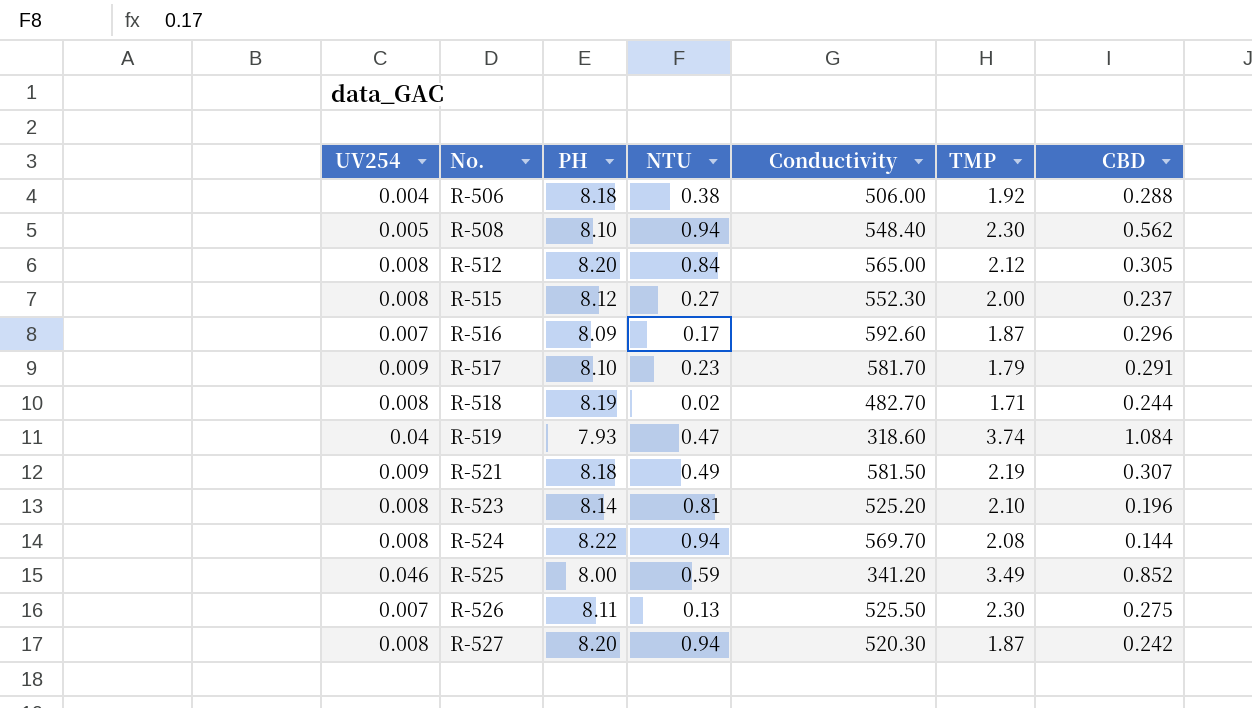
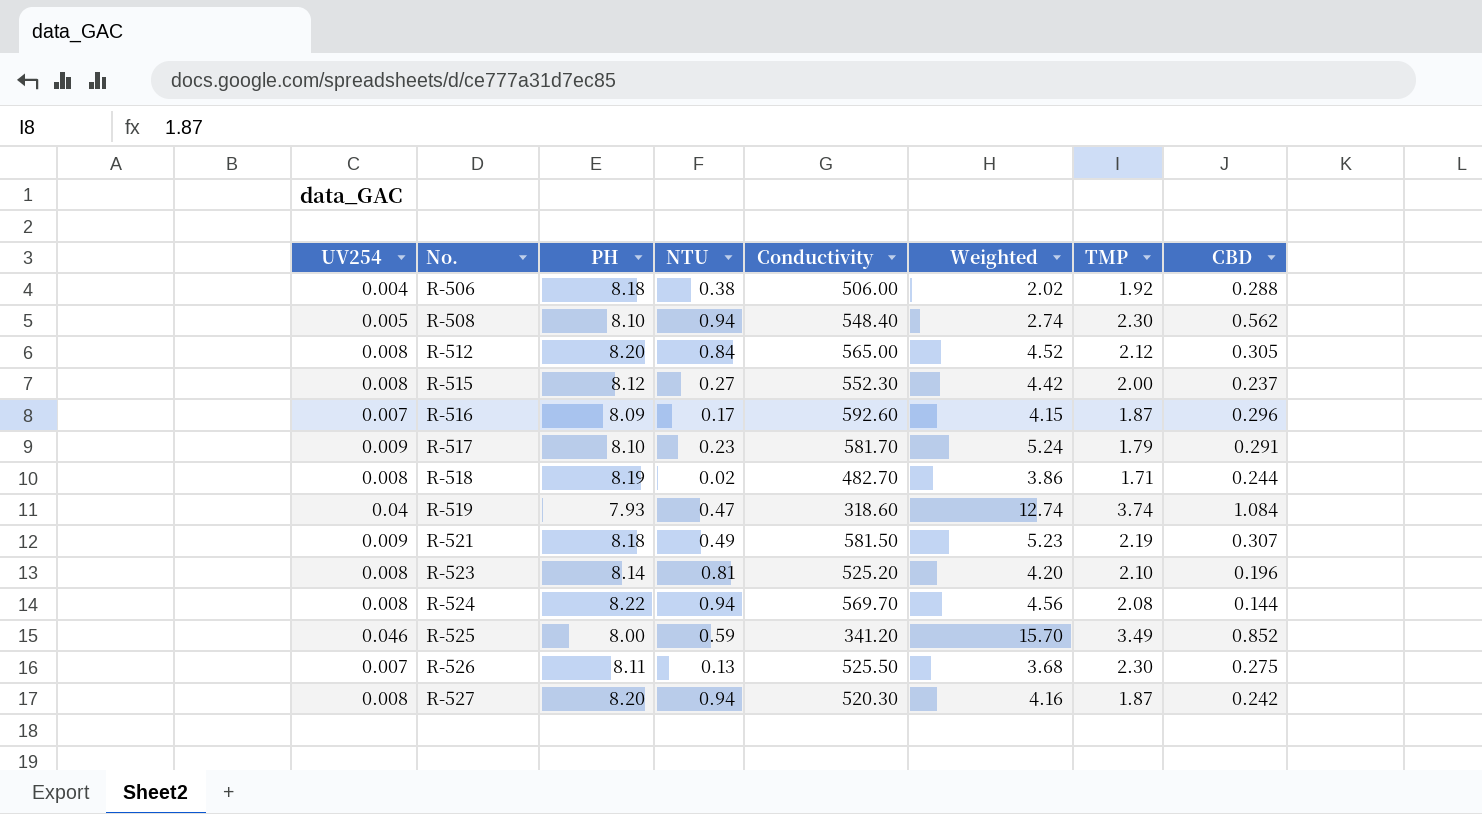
column Weighted | formula: none -> [UV254] * [Conductivity]

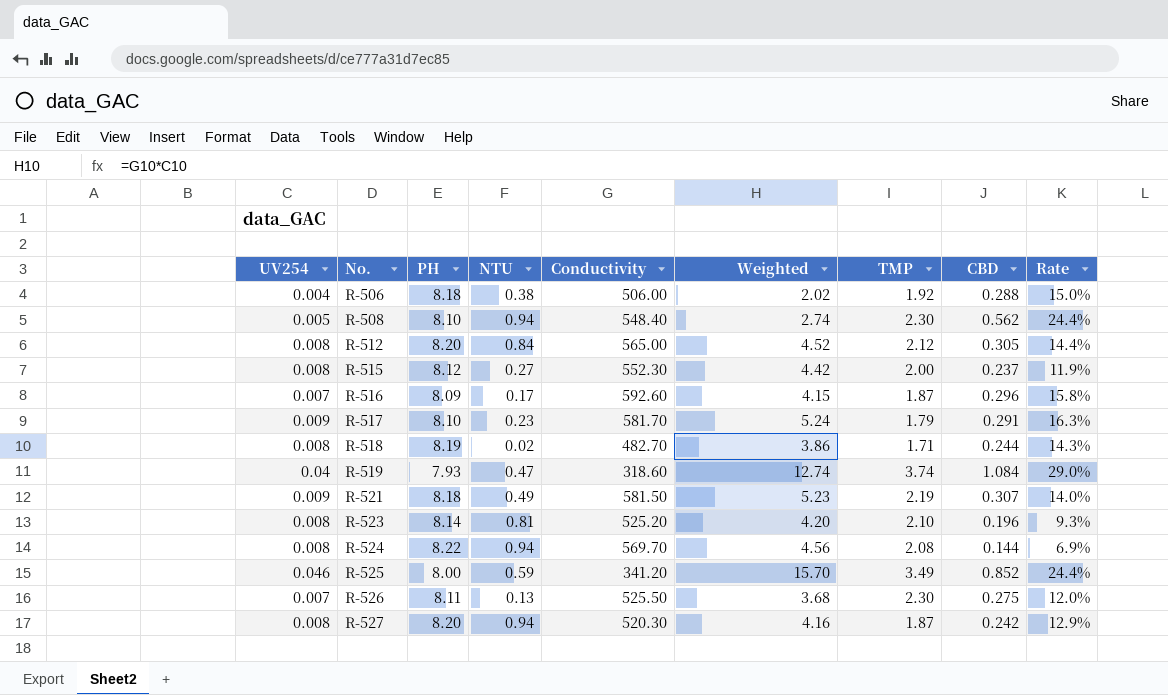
column Rate | formula: none -> [CBD] / [TMP]

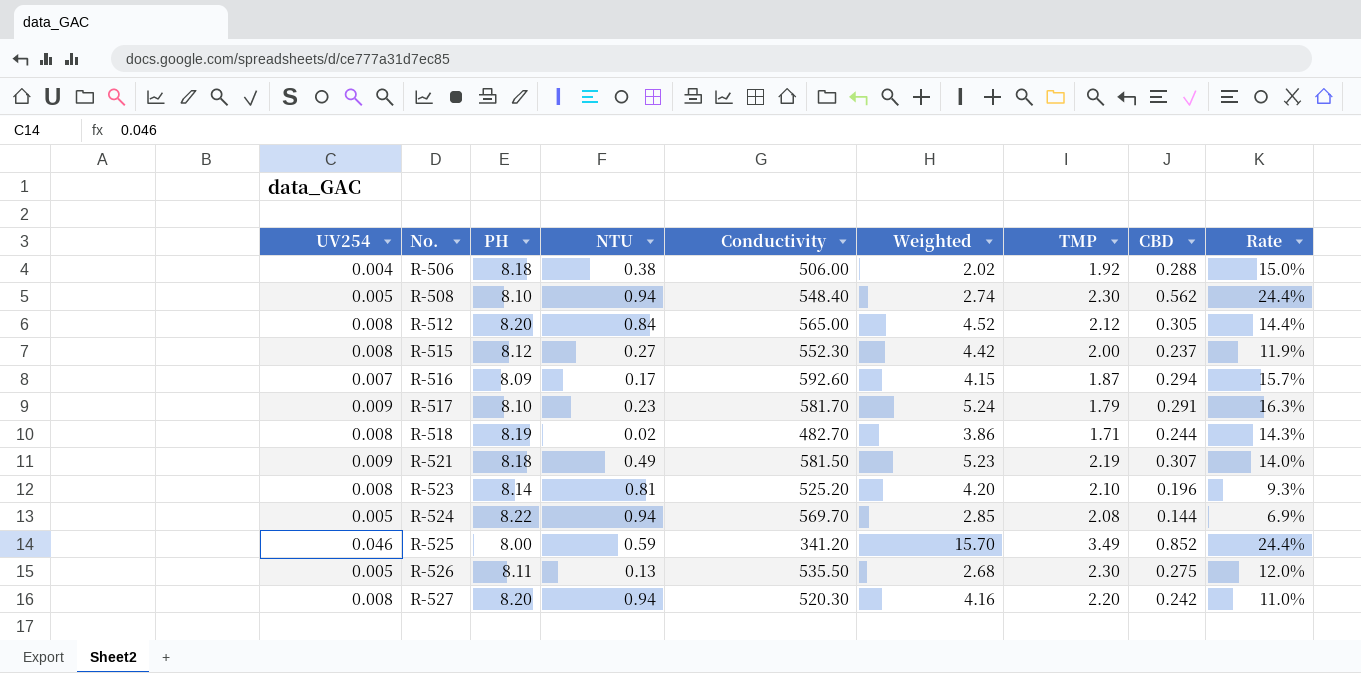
row R-519: 0.04 | 7.93 | 0.47 | 318.60 | 12.74 | 3.74 | 1.084 | 29.0% -> none
R-516 | CBD: 0.296 -> 0.294
R-516 | Rate: 15.8% -> 15.7%
R-524 | UV254: 0.008 -> 0.005
R-524 | Weighted: 4.56 -> 2.85
R-526 | UV254: 0.007 -> 0.005
R-526 | Conductivity: 525.50 -> 535.50
R-526 | Weighted: 3.68 -> 2.68
R-527 | TMP: 1.87 -> 2.20
R-527 | Rate: 12.9% -> 11.0%

